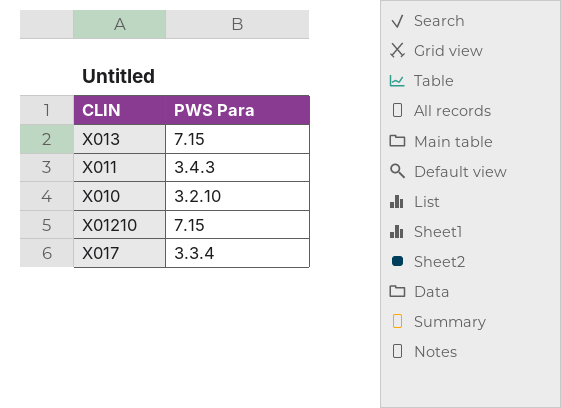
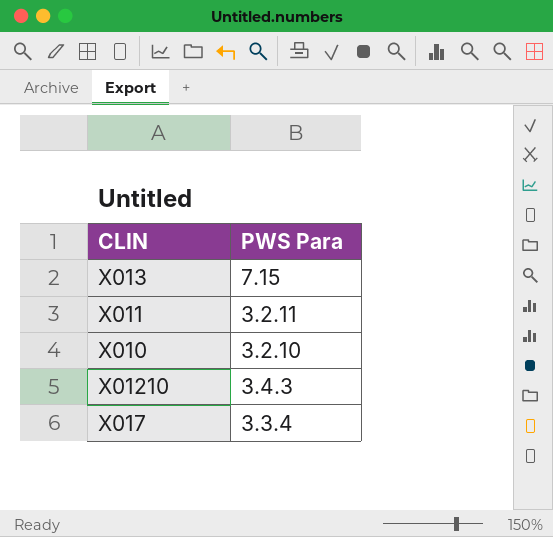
X011 | PWS Para: 3.4.3 -> 3.2.11
X01210 | PWS Para: 7.15 -> 3.4.3

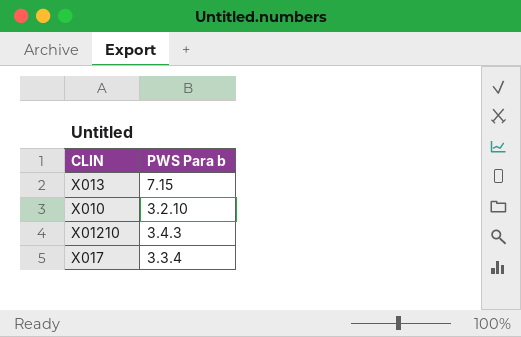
column name: PWS Para -> PWS Para b
row X011: 3.2.11 -> none

